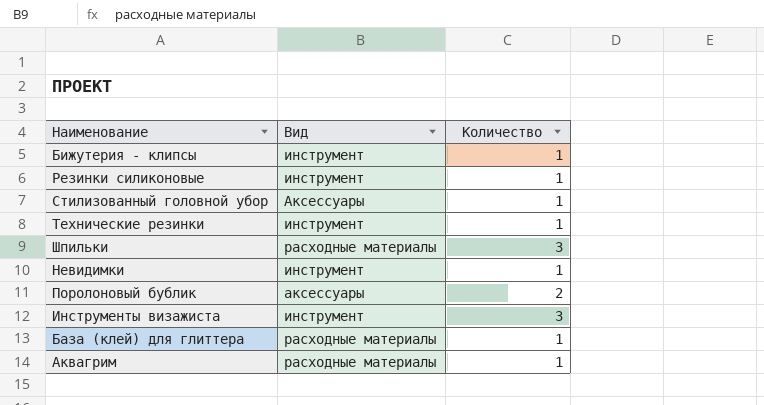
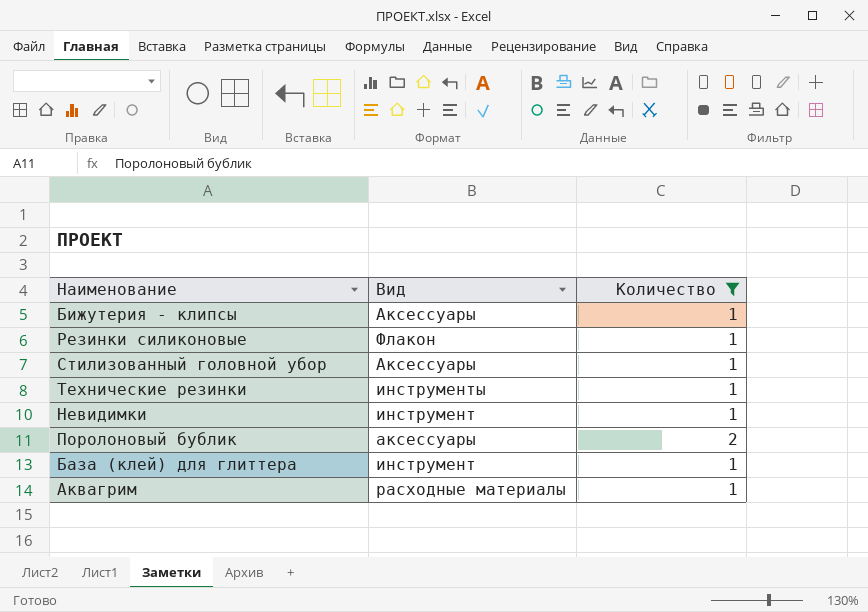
filter: none -> Количество != 3
Бижутерия - клипсы | Вид: инструмент -> Аксессуары
Резинки силиконовые | Вид: инструмент -> Флакон
Технические резинки | Вид: инструмент -> инструменты
База (клей) для глиттера | Вид: расходные материалы -> инструмент

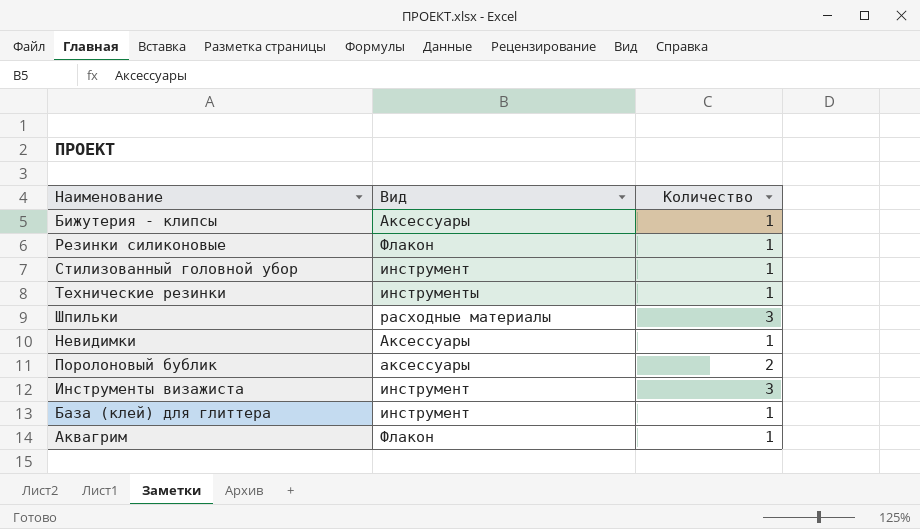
filter: Количество != 3 -> none
Стилизованный головной убор | Вид: Аксессуары -> инструмент
Невидимки | Вид: инструмент -> Аксессуары
Аквагрим | Вид: расходные материалы -> Флакон

